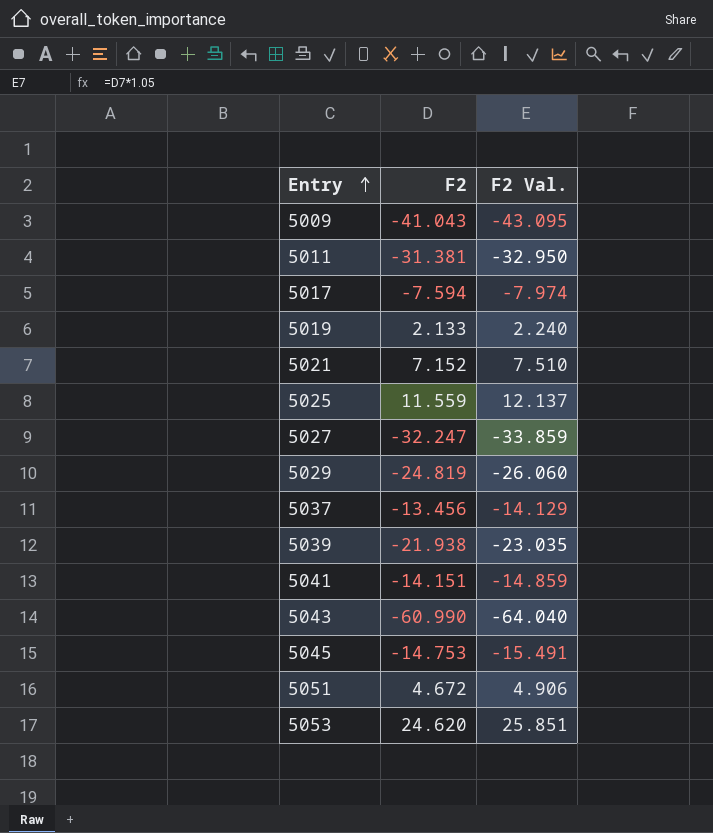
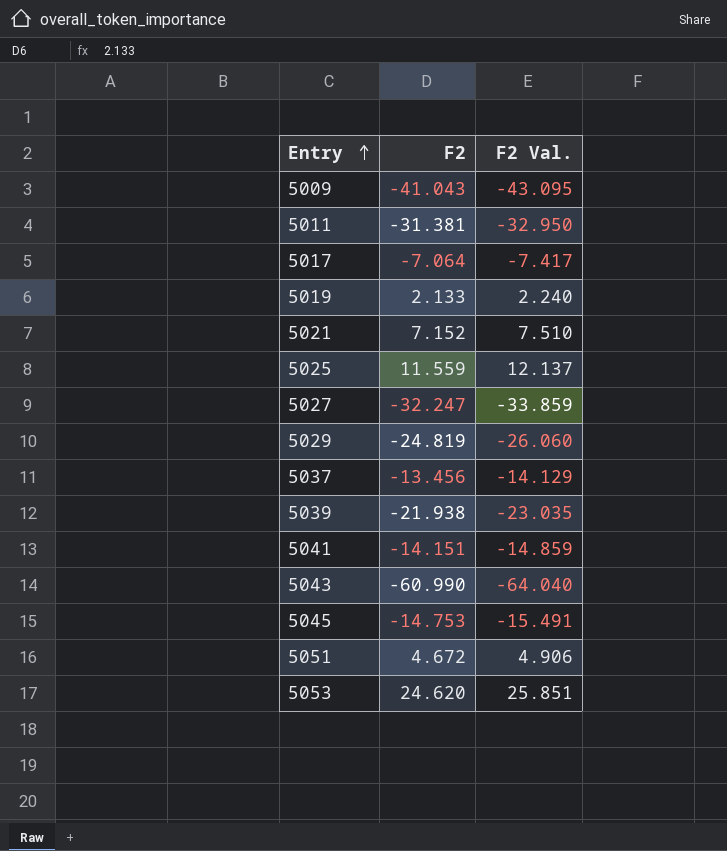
5017 | F2: -7.594 -> -7.064
5017 | F2 Val.: -7.974 -> -7.417

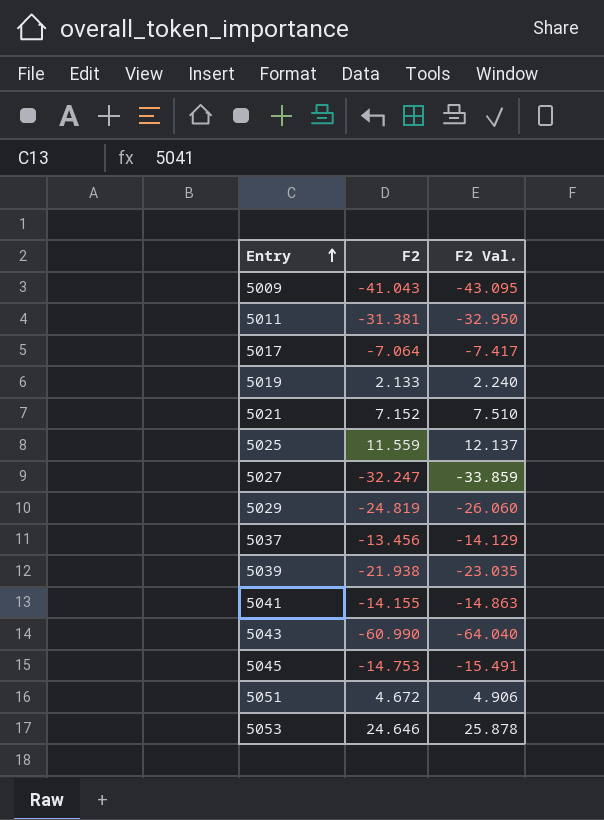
5041 | F2: -14.151 -> -14.155
5041 | F2 Val.: -14.859 -> -14.863
5053 | F2: 24.620 -> 24.646
5053 | F2 Val.: 25.851 -> 25.878

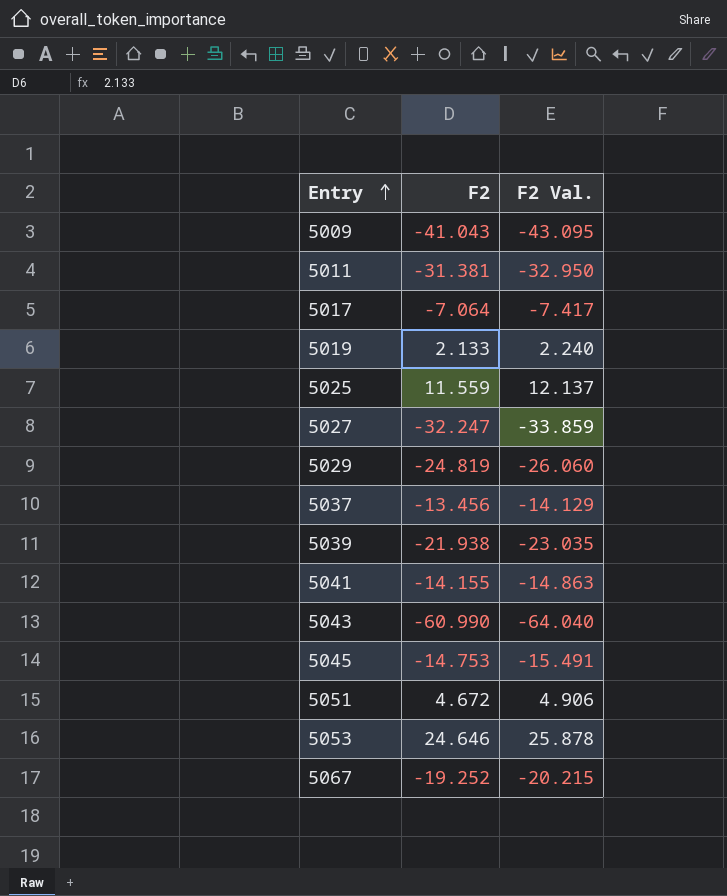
row 5021: 7.152 | 7.510 -> none
row 5067: none -> -19.252 | -20.215

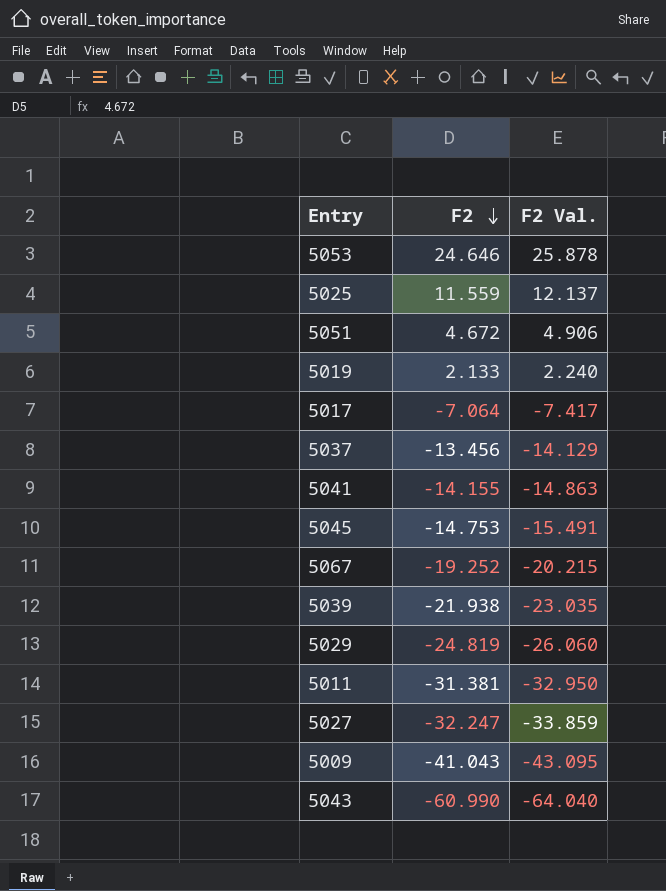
row order: Entry ascending -> F2 descending

